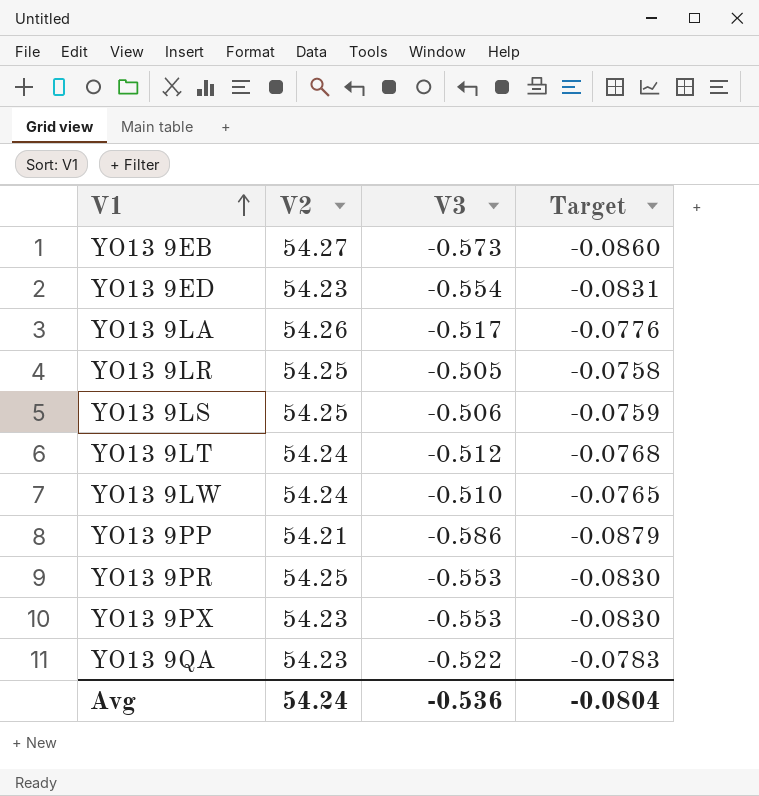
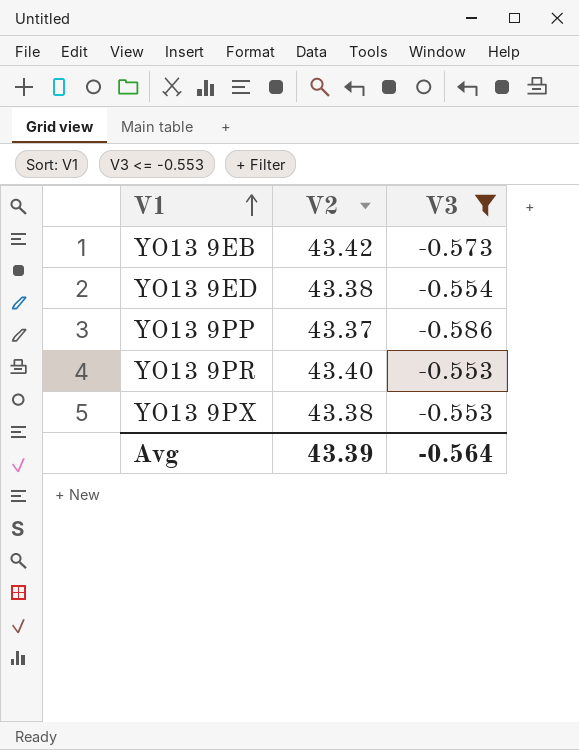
filter: none -> V3 <= -0.553
column Target | formula: [V3] * 0.15 -> none
YO13 9EB | V2: 54.27 -> 43.42
YO13 9ED | V2: 54.23 -> 43.38
YO13 9PP | V2: 54.21 -> 43.37
YO13 9PR | V2: 54.25 -> 43.40
YO13 9PX | V2: 54.23 -> 43.38
Avg | V2: 54.24 -> 43.39
Avg | V3: -0.536 -> -0.564

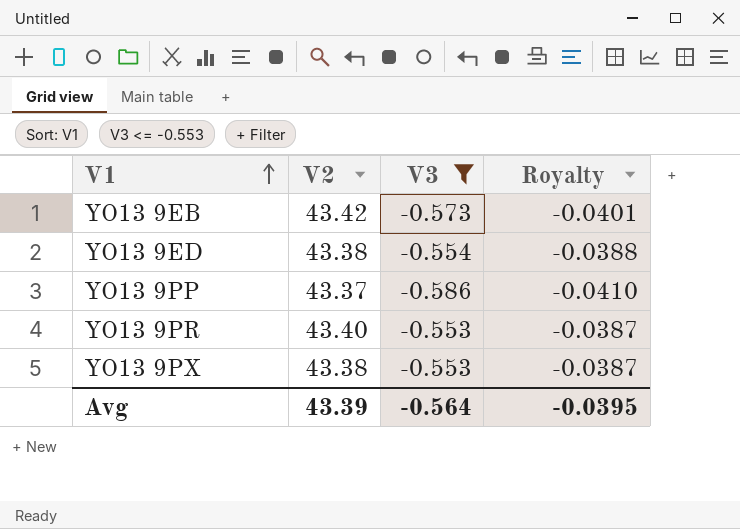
column Royalty | formula: none -> [V3] * 0.07

